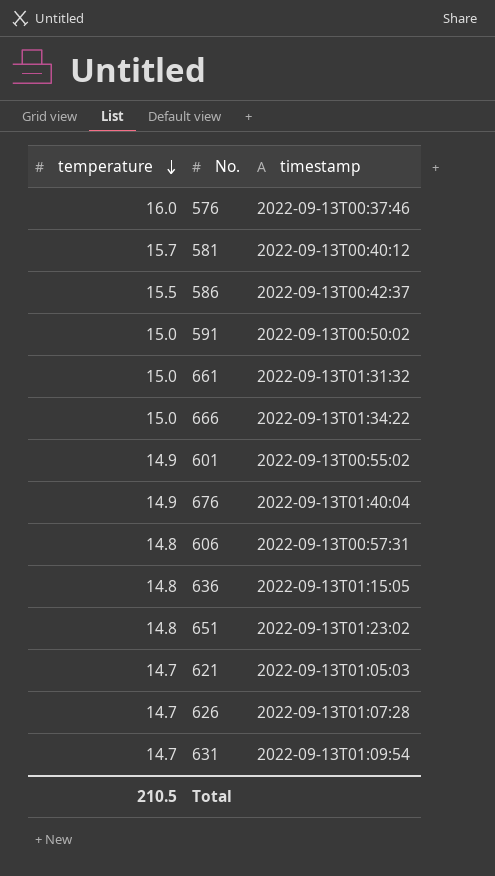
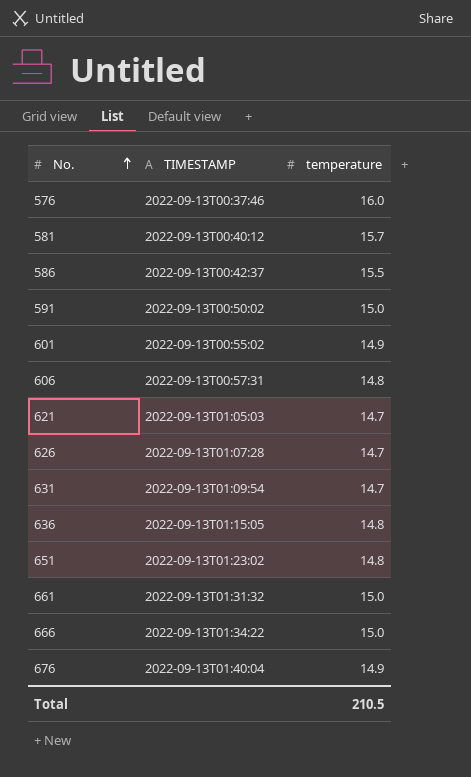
row order: temperature descending -> No. ascending
column name: timestamp -> TIMESTAMP
column temperature | position: 1 -> 3

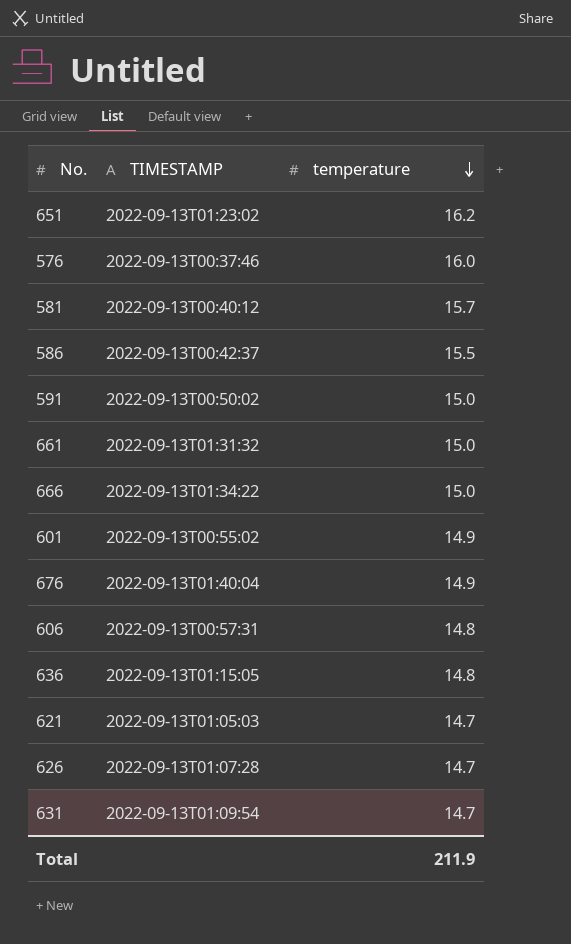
row order: No. ascending -> temperature descending
651 | temperature: 14.8 -> 16.2
Total | temperature: 210.5 -> 211.9

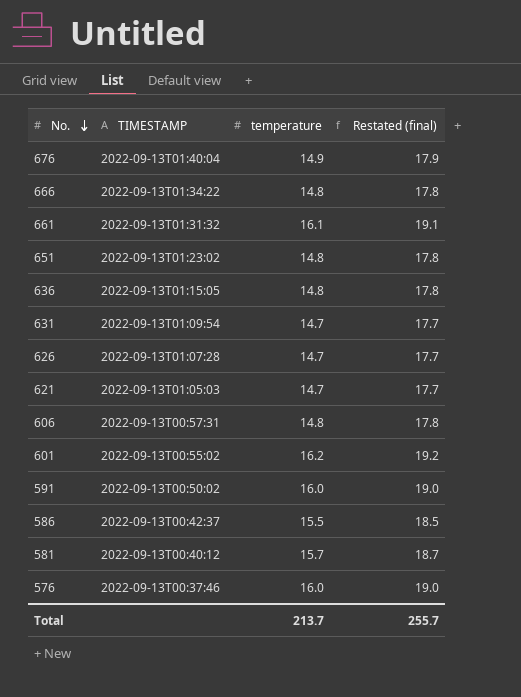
row order: temperature descending -> No. descending
column Restated (final) | formula: none -> [temperature] + 3
666 | temperature: 15.0 -> 14.8
661 | temperature: 15.0 -> 16.1
651 | temperature: 16.2 -> 14.8
601 | temperature: 14.9 -> 16.2
591 | temperature: 15.0 -> 16.0
Total | temperature: 211.9 -> 213.7

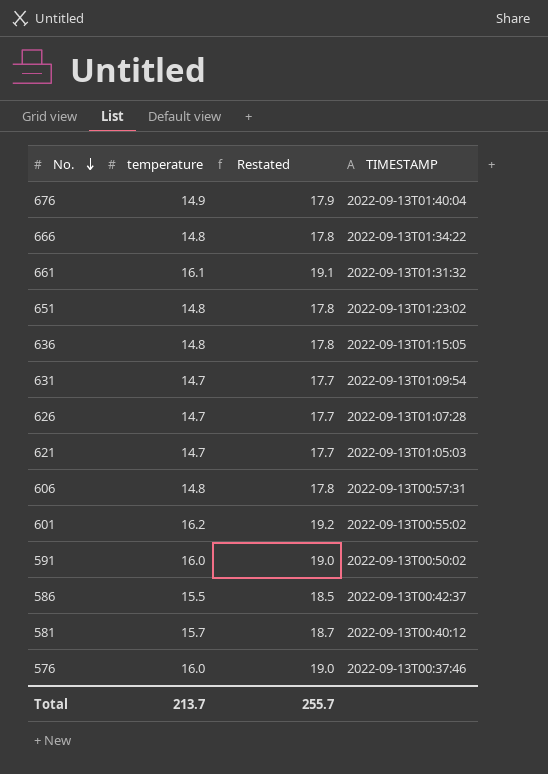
column name: Restated (final) -> Restated
column TIMESTAMP | position: 2 -> 4

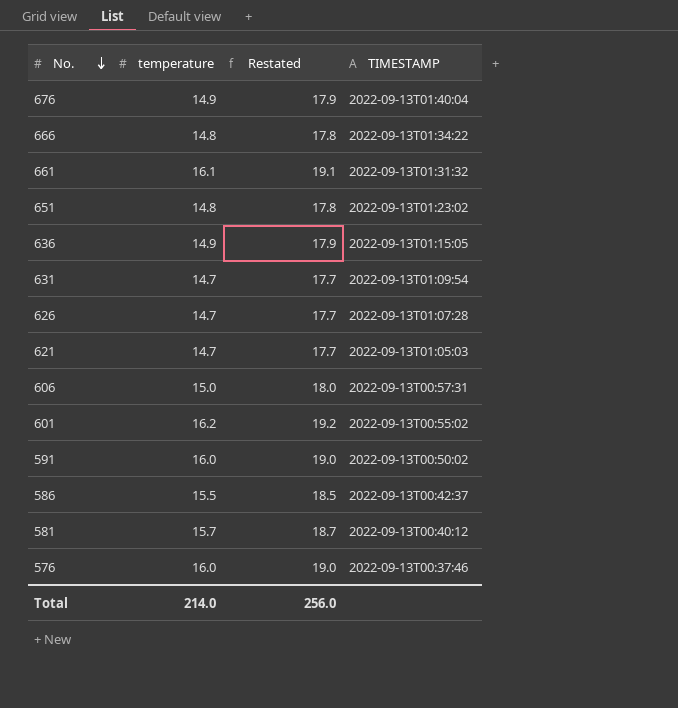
636 | temperature: 14.8 -> 14.9
636 | Restated: 17.8 -> 17.9
606 | temperature: 14.8 -> 15.0
606 | Restated: 17.8 -> 18.0
Total | temperature: 213.7 -> 214.0
Total | Restated: 255.7 -> 256.0

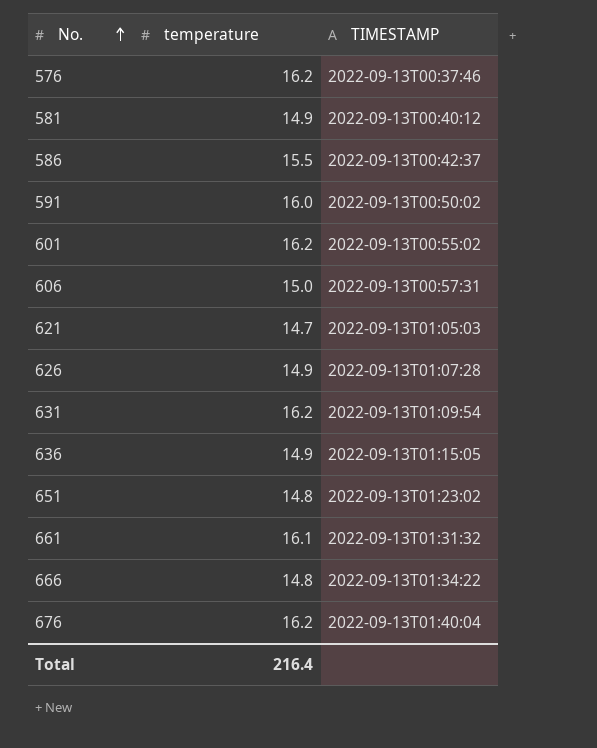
row order: No. descending -> No. ascending
column Restated | formula: [temperature] + 3 -> none
576 | temperature: 16.0 -> 16.2
581 | temperature: 15.7 -> 14.9
626 | temperature: 14.7 -> 14.9
631 | temperature: 14.7 -> 16.2
676 | temperature: 14.9 -> 16.2
Total | temperature: 214.0 -> 216.4

